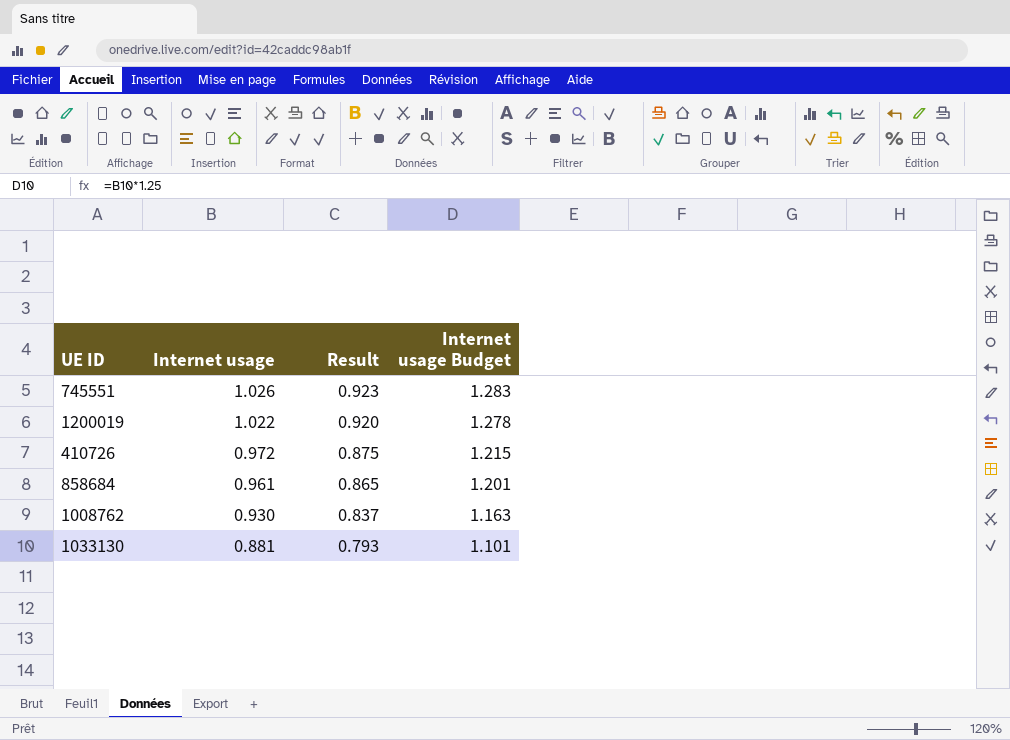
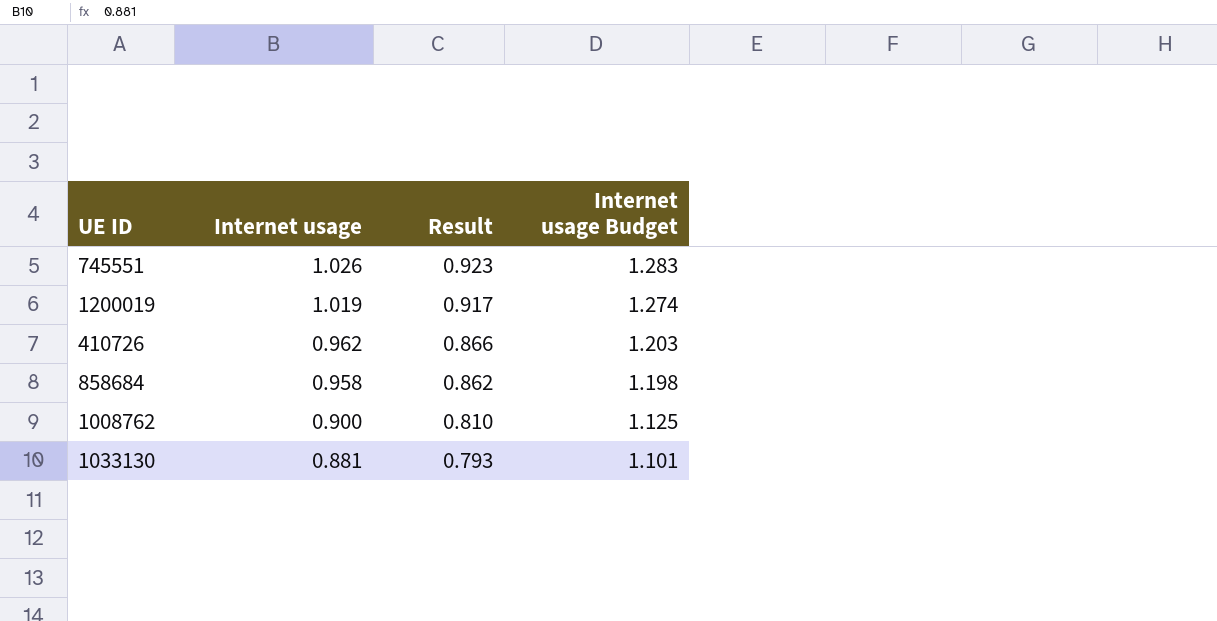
1200019 | Internet usage: 1.022 -> 1.019
1200019 | Result: 0.920 -> 0.917
1200019 | Internet usage Budget: 1.278 -> 1.274
410726 | Internet usage: 0.972 -> 0.962
410726 | Result: 0.875 -> 0.866
410726 | Internet usage Budget: 1.215 -> 1.203
858684 | Internet usage: 0.961 -> 0.958
858684 | Result: 0.865 -> 0.862
858684 | Internet usage Budget: 1.201 -> 1.198
1008762 | Internet usage: 0.930 -> 0.900
1008762 | Result: 0.837 -> 0.810
1008762 | Internet usage Budget: 1.163 -> 1.125

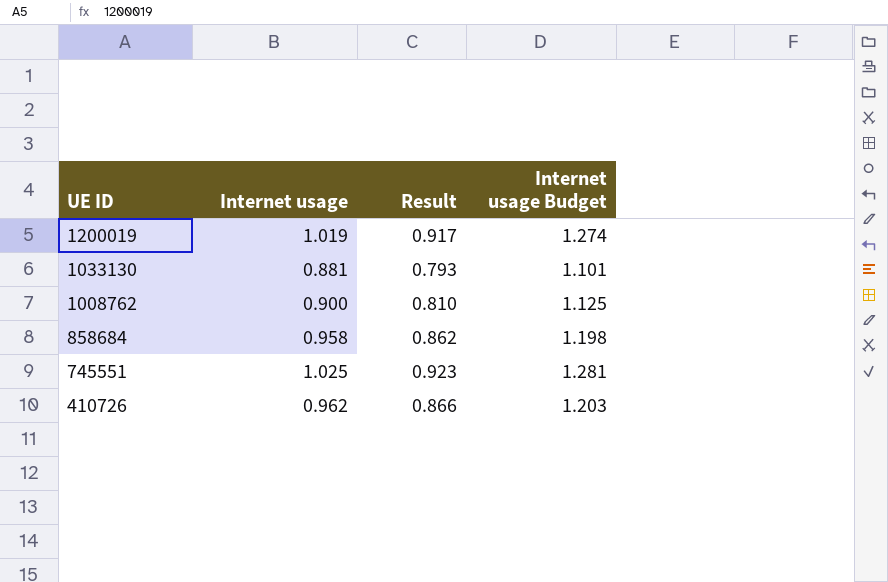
row order: Internet usage descending -> UE ID descending
745551 | Internet usage: 1.026 -> 1.025
745551 | Internet usage Budget: 1.283 -> 1.281

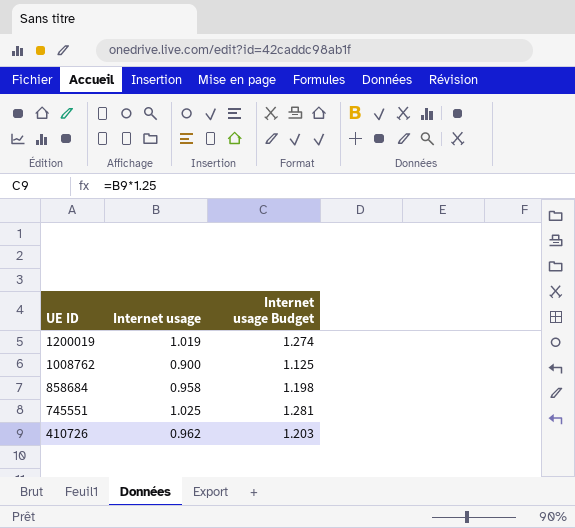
column Result | formula: [Internet usage] * 0.9 -> none
row 1033130: 0.881 | 0.793 | 1.101 -> none

